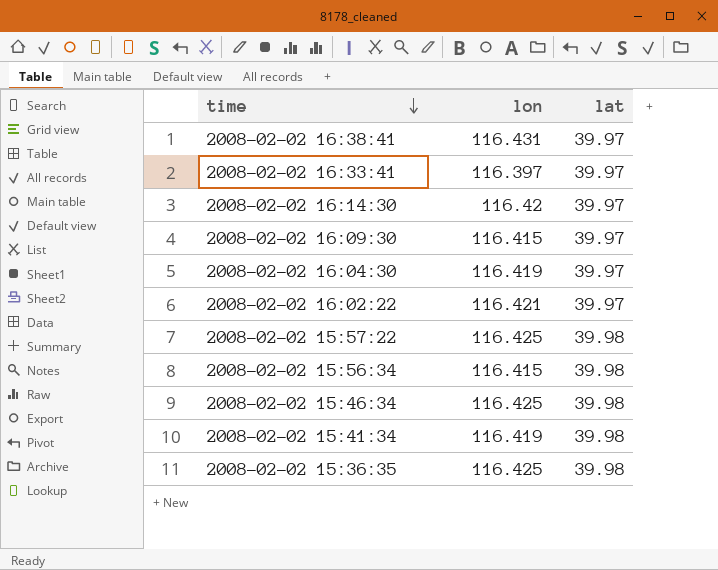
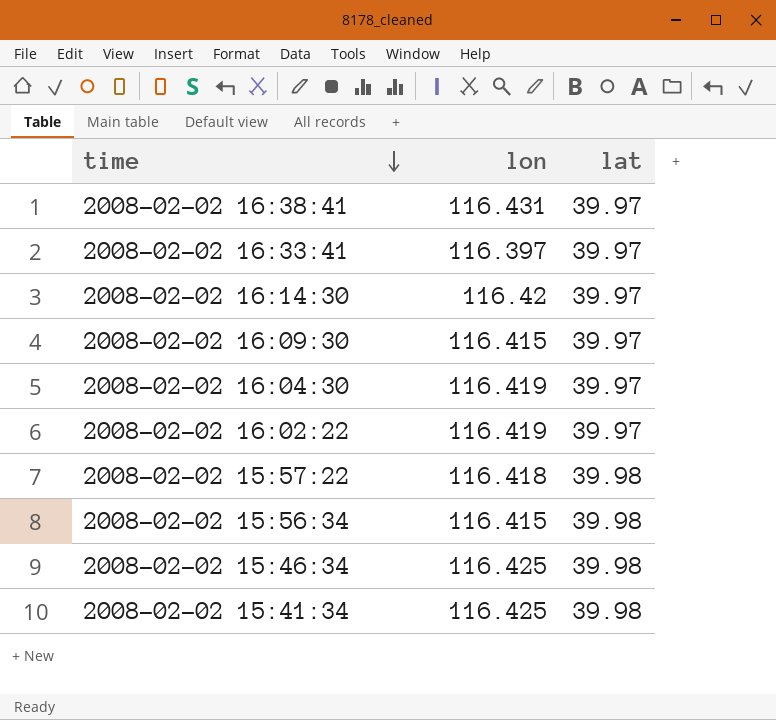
row 2008-02-02 15:36:35: 116.425 | 39.98 -> none
2008-02-02 16:02:22 | lon: 116.421 -> 116.419
2008-02-02 15:57:22 | lon: 116.425 -> 116.418
2008-02-02 15:41:34 | lon: 116.419 -> 116.425

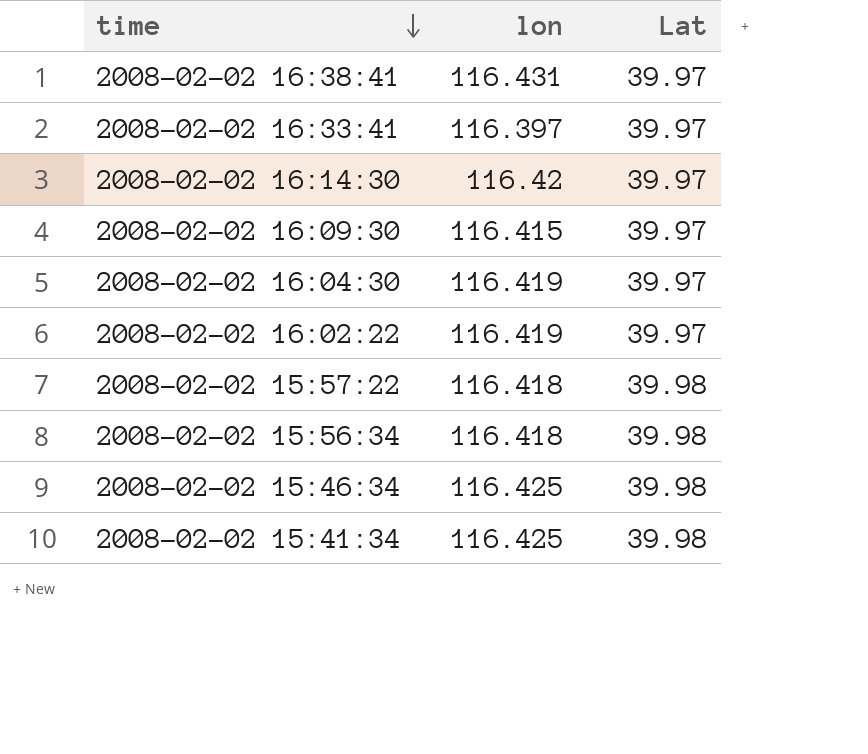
column name: lat -> Lat
2008-02-02 15:56:34 | lon: 116.415 -> 116.418

